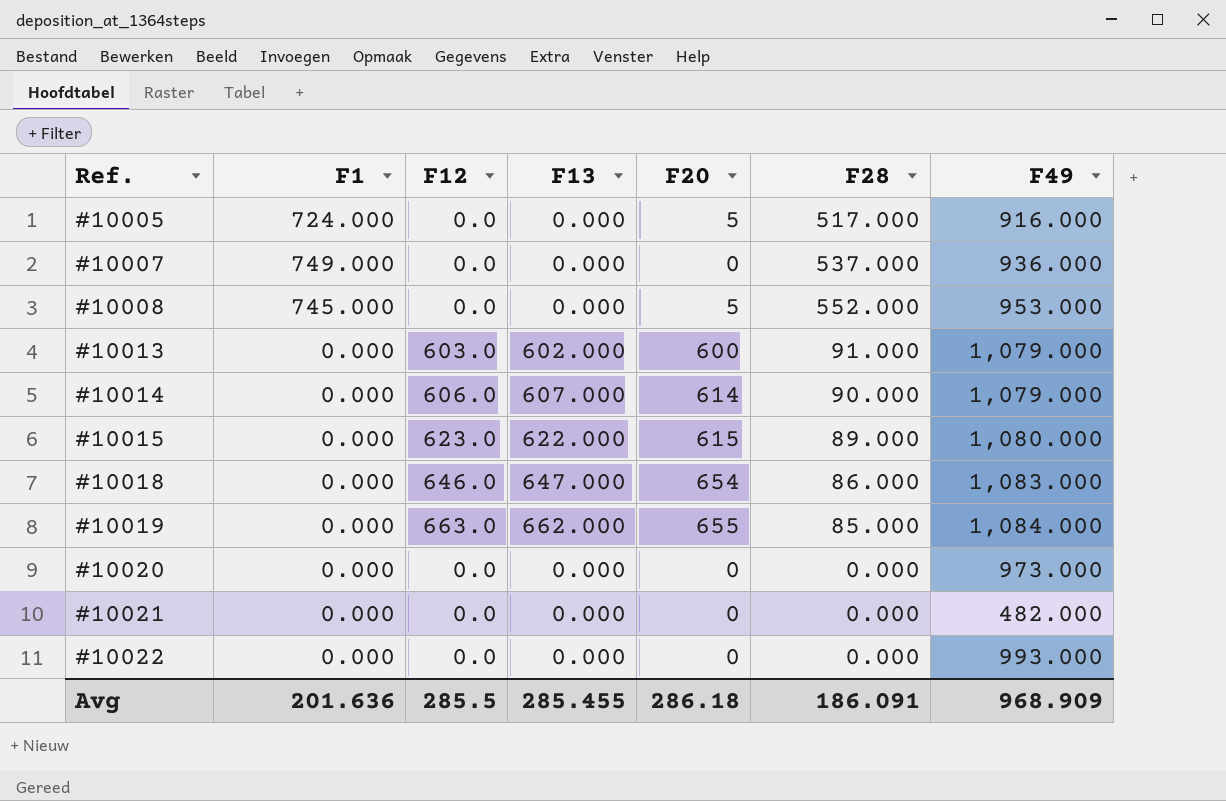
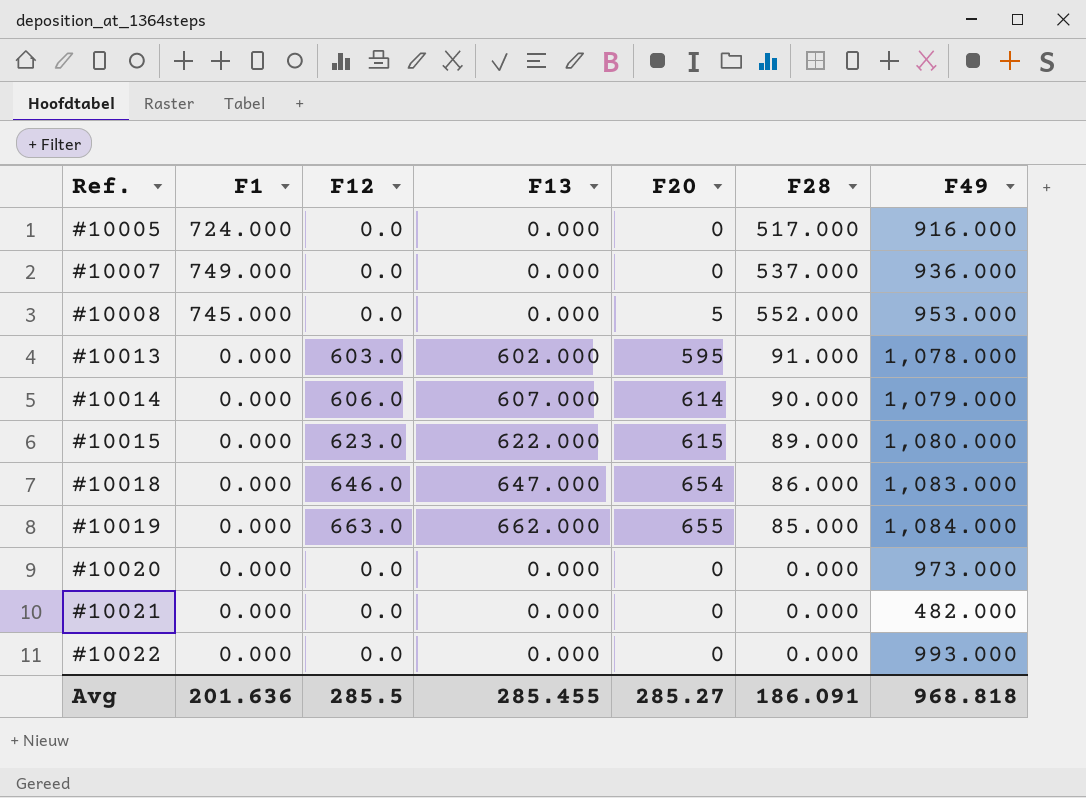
#10005 | F20: 5 -> 0
#10013 | F20: 600 -> 595
#10013 | F49: 1,079.000 -> 1,078.000
Avg | F20: 286.18 -> 285.27
Avg | F49: 968.909 -> 968.818

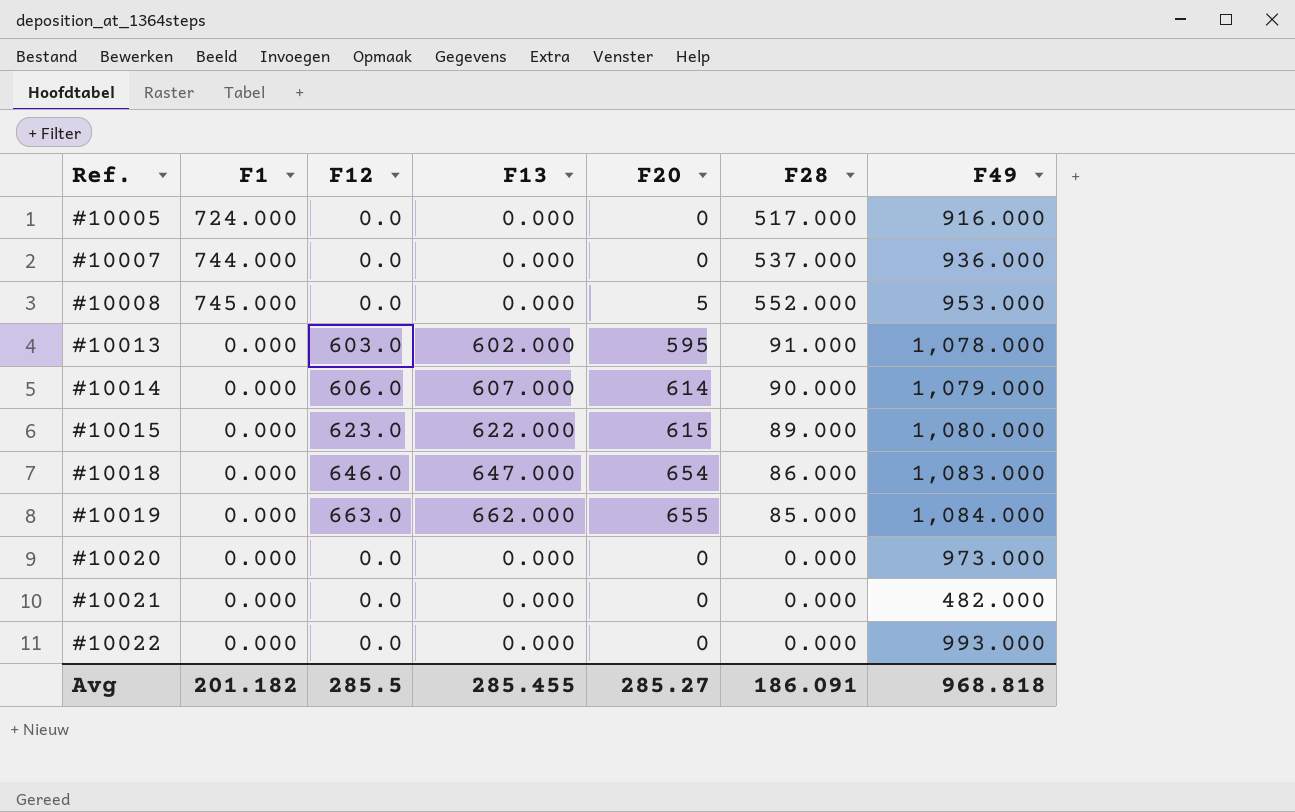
#10007 | F1: 749.000 -> 744.000
Avg | F1: 201.636 -> 201.182

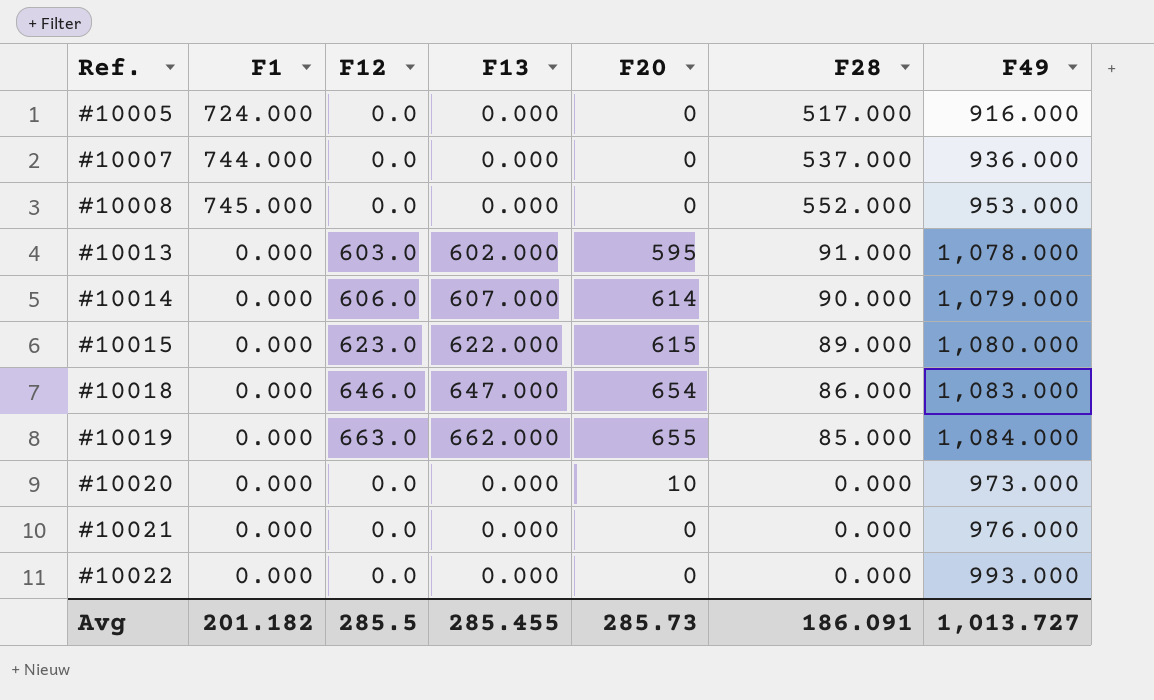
#10008 | F20: 5 -> 0
#10020 | F20: 0 -> 10
#10021 | F49: 482.000 -> 976.000
Avg | F20: 285.27 -> 285.73
Avg | F49: 968.818 -> 1,013.727

